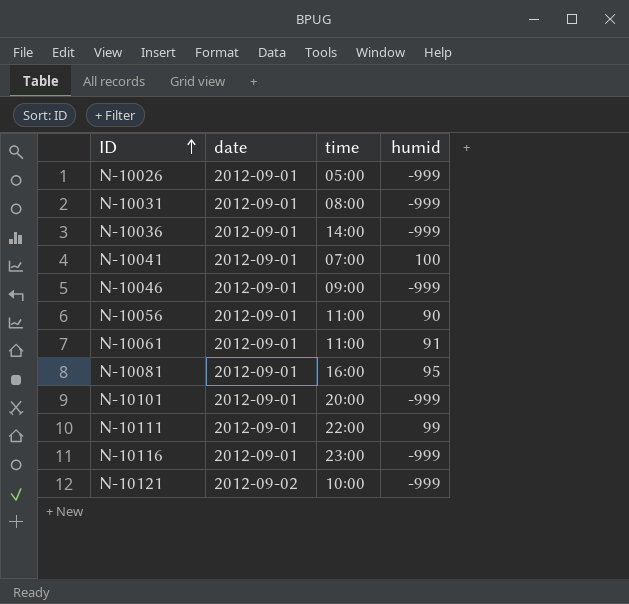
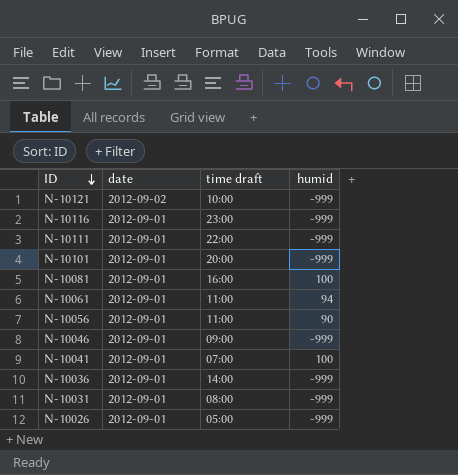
row order: ID ascending -> ID descending
column name: time -> time draft
N-10111 | humid: 99 -> -999
N-10081 | humid: 95 -> 100
N-10061 | humid: 91 -> 94

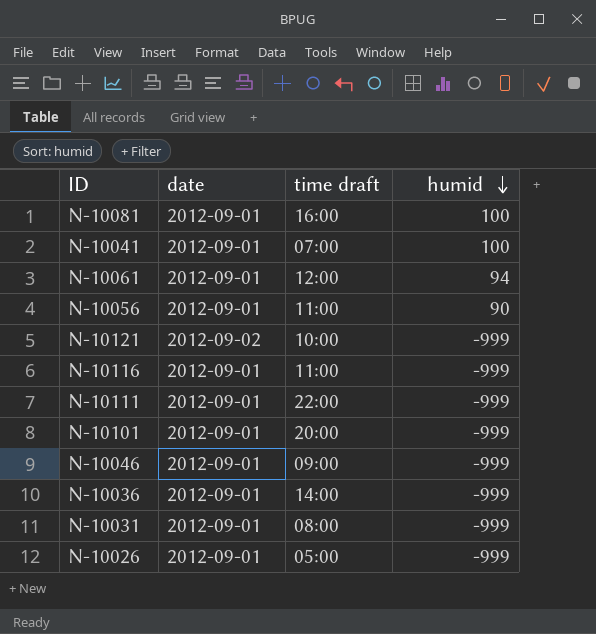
row order: ID descending -> humid descending
N-10061 | time draft: 11:00 -> 12:00
N-10116 | time draft: 23:00 -> 11:00

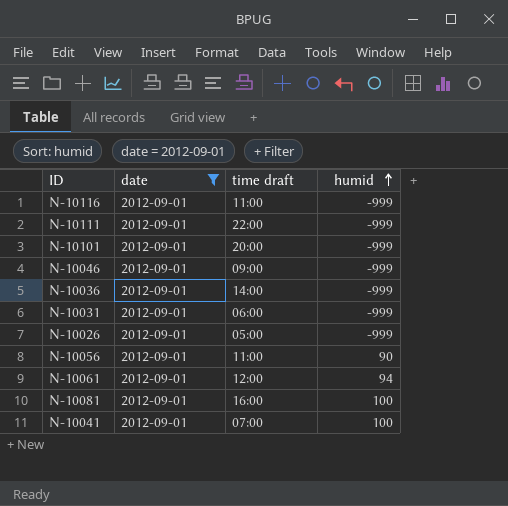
filter: none -> date = 2012-09-01
row order: humid descending -> humid ascending
N-10031 | time draft: 08:00 -> 06:00

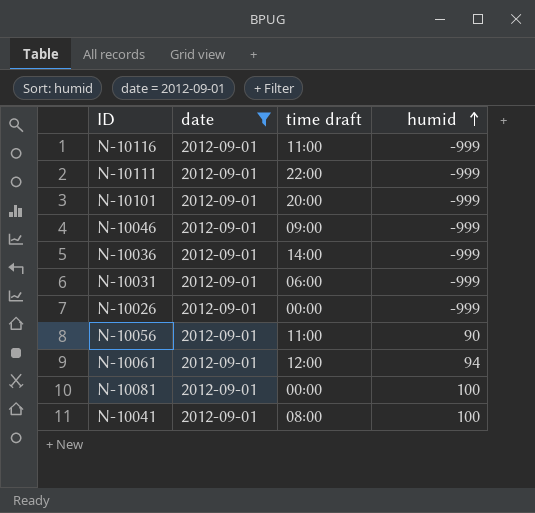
N-10026 | time draft: 05:00 -> 00:00
N-10081 | time draft: 16:00 -> 00:00
N-10041 | time draft: 07:00 -> 08:00

